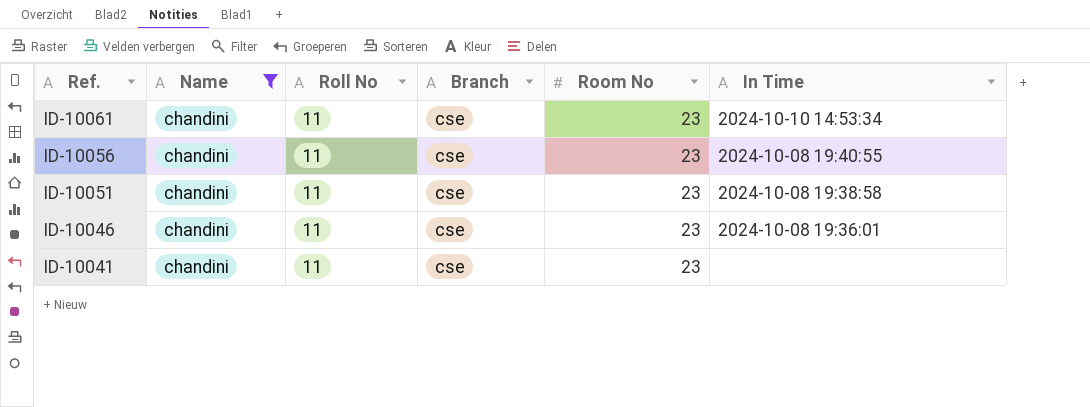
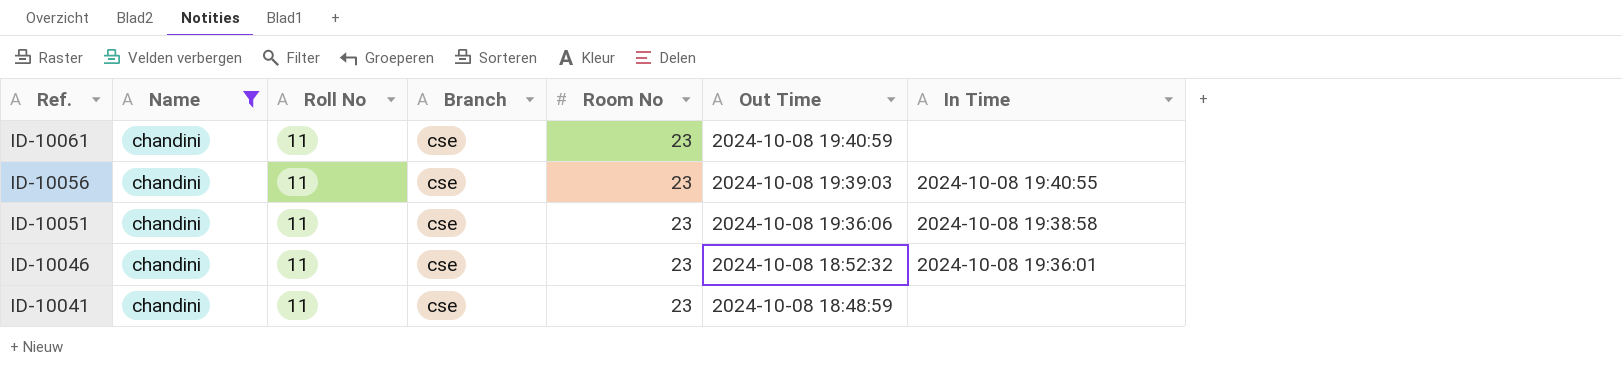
column Out Time | position: none -> 6
ID-10061 | In Time: 2024-10-10 14:53:34 -> none

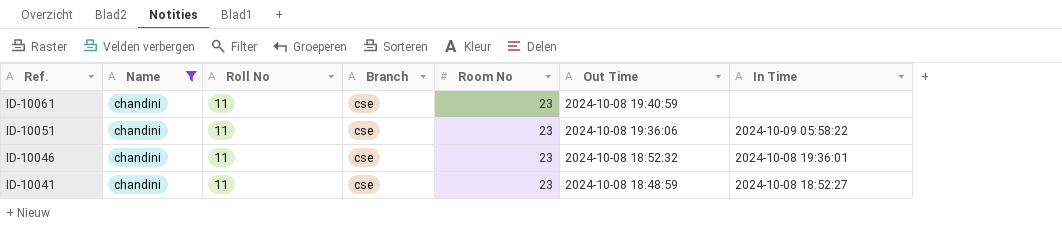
row ID-10056: chandini | 11 | cse | 23 | 2024-10-08 19:39:03 | 2024-10-08 19:40:55 -> none
ID-10051 | In Time: 2024-10-08 19:38:58 -> 2024-10-09 05:58:22
ID-10041 | In Time: none -> 2024-10-08 18:52:27

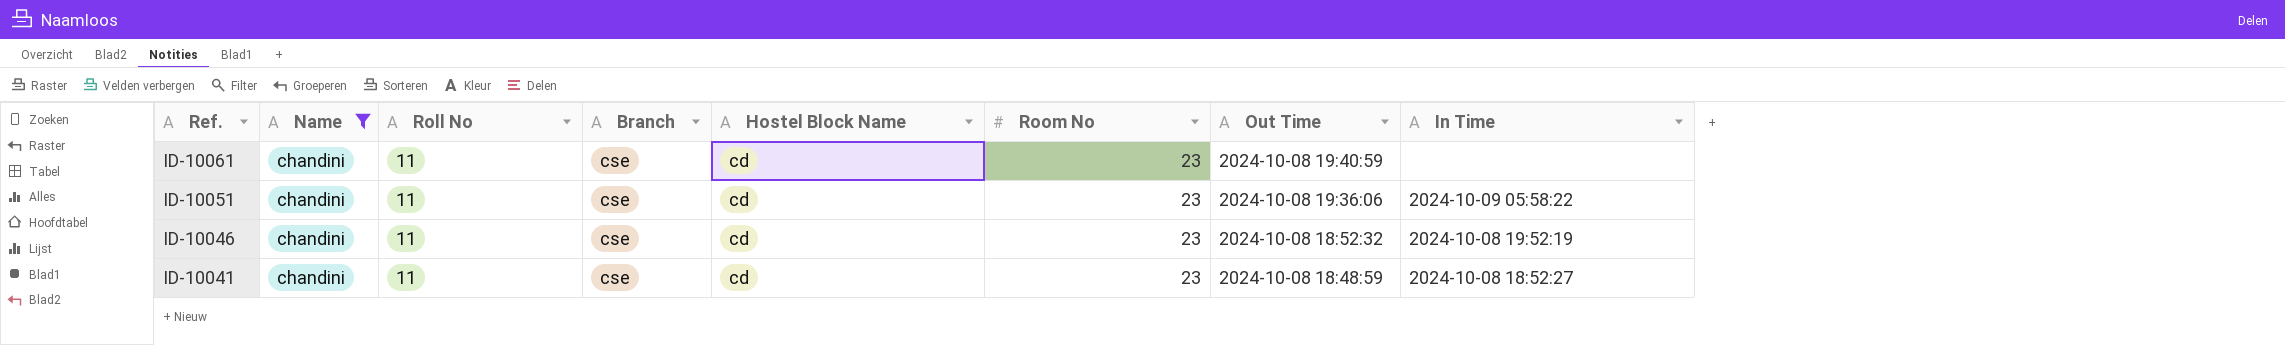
column Hostel Block Name | position: none -> 5
ID-10046 | In Time: 2024-10-08 19:36:01 -> 2024-10-08 19:52:19

